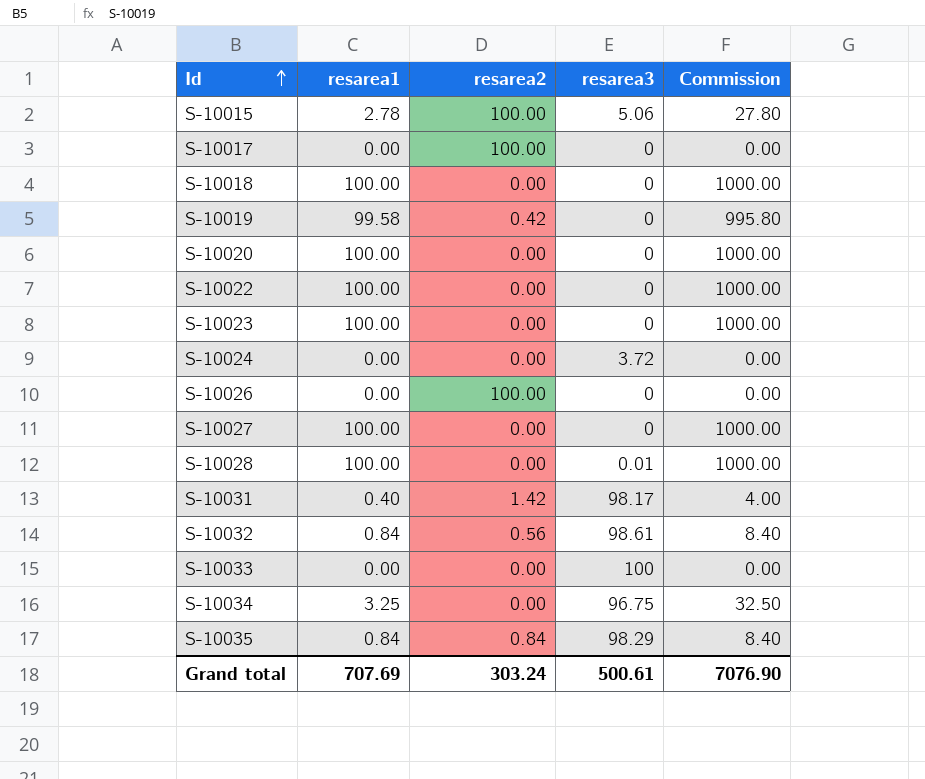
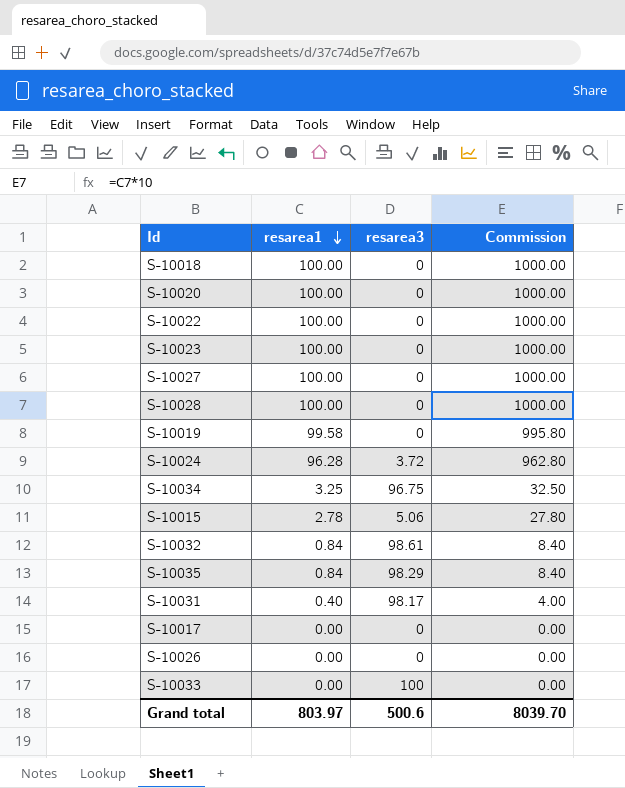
row order: Id ascending -> resarea1 descending
column resarea2 | position: 3 -> none
S-10028 | resarea3: 0.01 -> 0
S-10024 | resarea1: 0.00 -> 96.28
S-10024 | Commission: 0.00 -> 962.80
Grand total | resarea1: 707.69 -> 803.97
Grand total | resarea3: 500.61 -> 500.6
Grand total | Commission: 7076.90 -> 8039.70

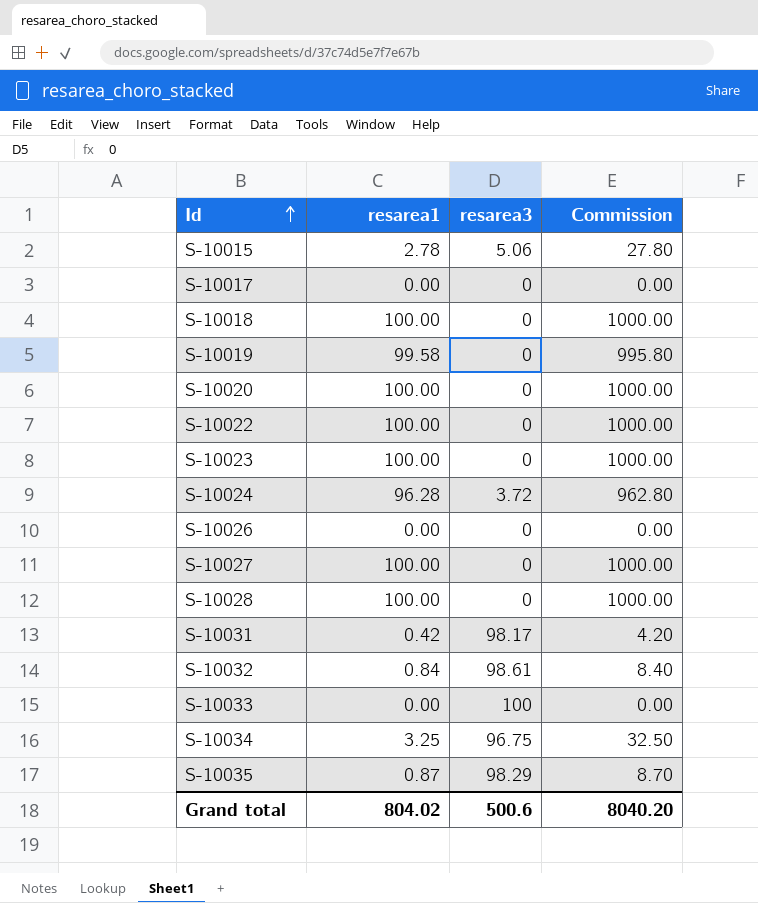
row order: resarea1 descending -> Id ascending
S-10031 | resarea1: 0.40 -> 0.42
S-10031 | Commission: 4.00 -> 4.20
S-10035 | resarea1: 0.84 -> 0.87
S-10035 | Commission: 8.40 -> 8.70
Grand total | resarea1: 803.97 -> 804.02
Grand total | Commission: 8039.70 -> 8040.20

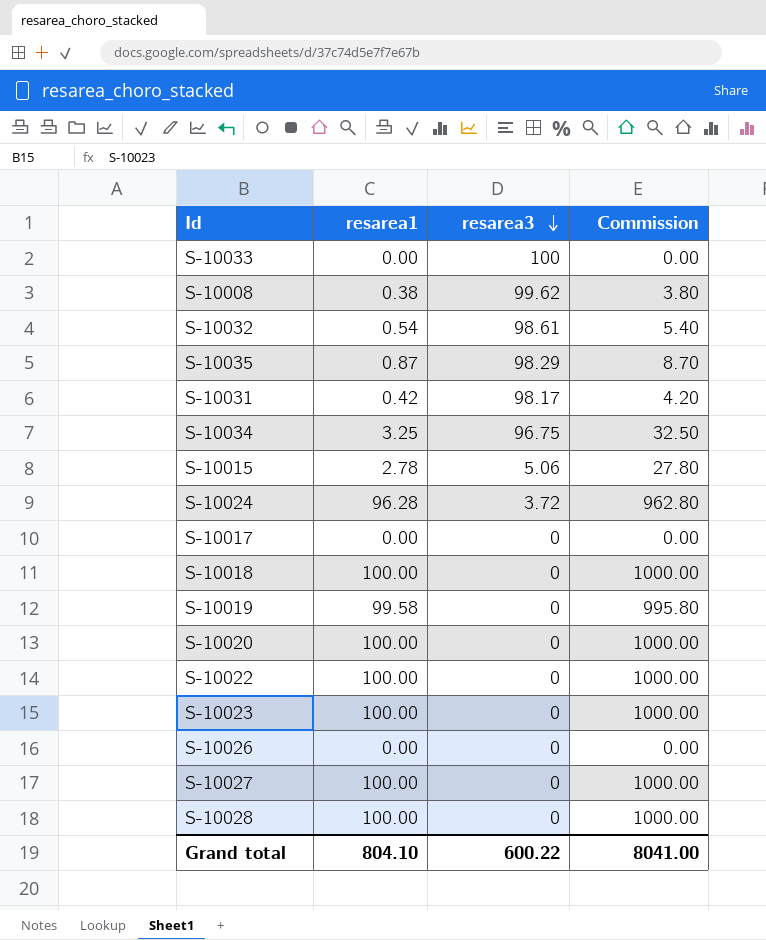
row order: Id ascending -> resarea3 descending
row S-10008: none -> 0.38 | 99.62 | 3.80
S-10032 | resarea1: 0.84 -> 0.54
S-10032 | Commission: 8.40 -> 5.40
Grand total | resarea1: 804.02 -> 804.10
Grand total | resarea3: 500.6 -> 600.22
Grand total | Commission: 8040.20 -> 8041.00

